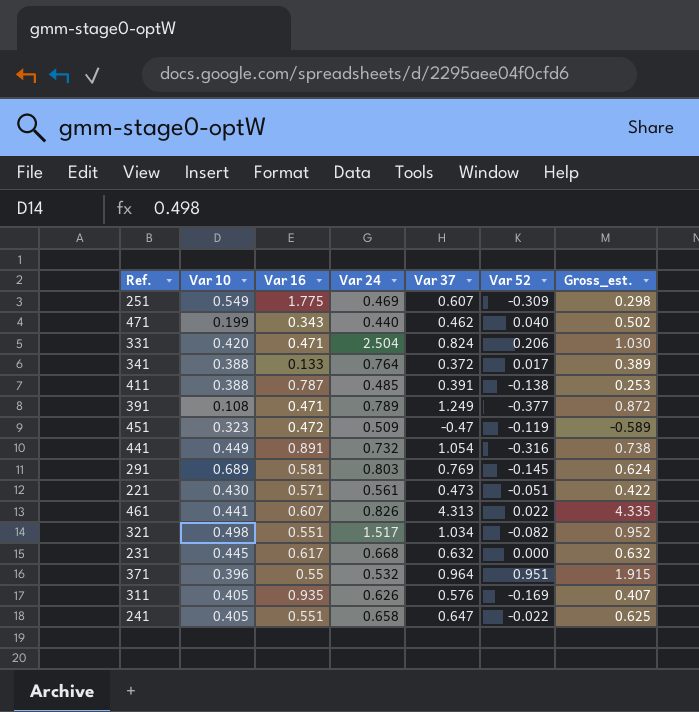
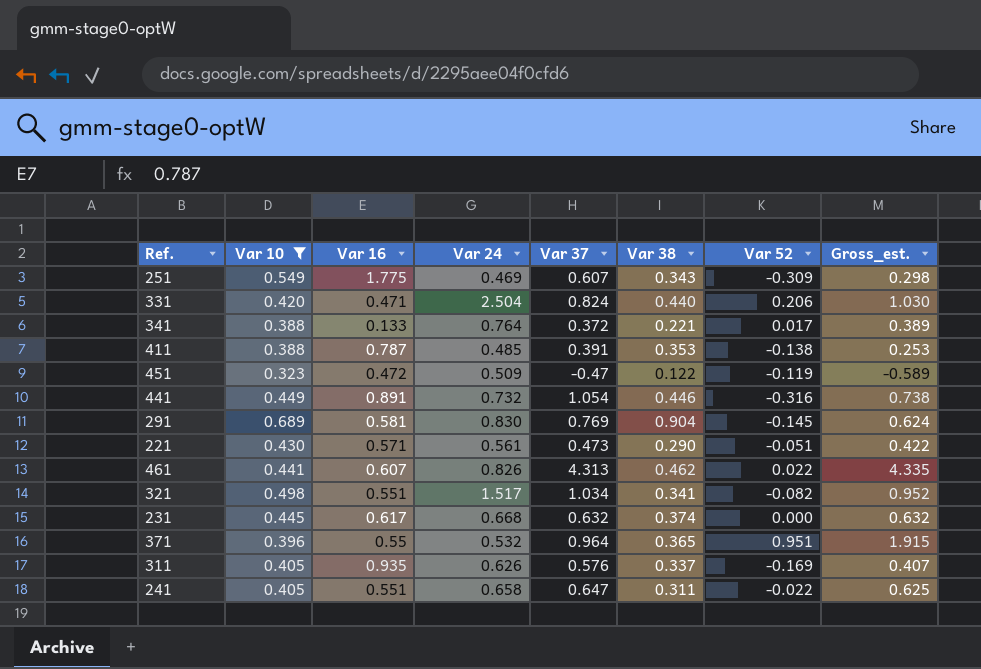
filter: none -> Var 10 >= 0.323
column Var 38 | position: none -> 6
291 | Var 24: 0.803 -> 0.830

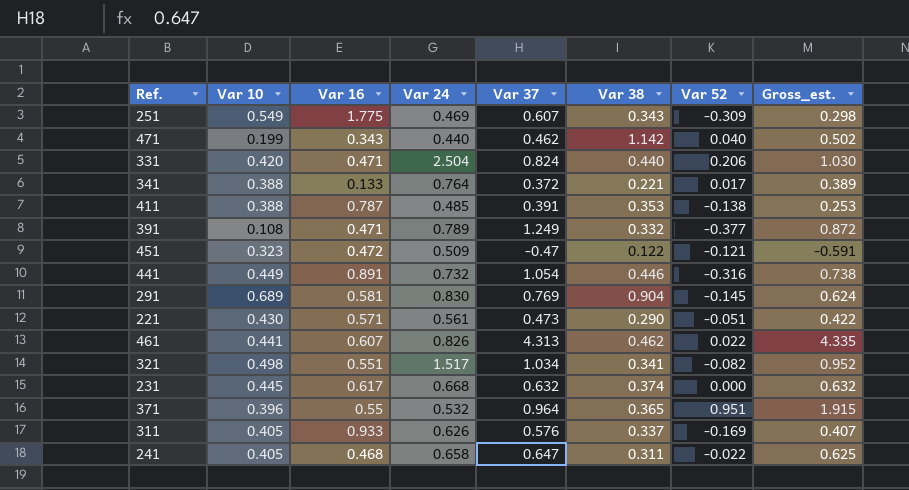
filter: Var 10 >= 0.323 -> none
451 | Var 52: -0.119 -> -0.121
451 | Gross_est.: -0.589 -> -0.591
311 | Var 16: 0.935 -> 0.933
241 | Var 16: 0.551 -> 0.468

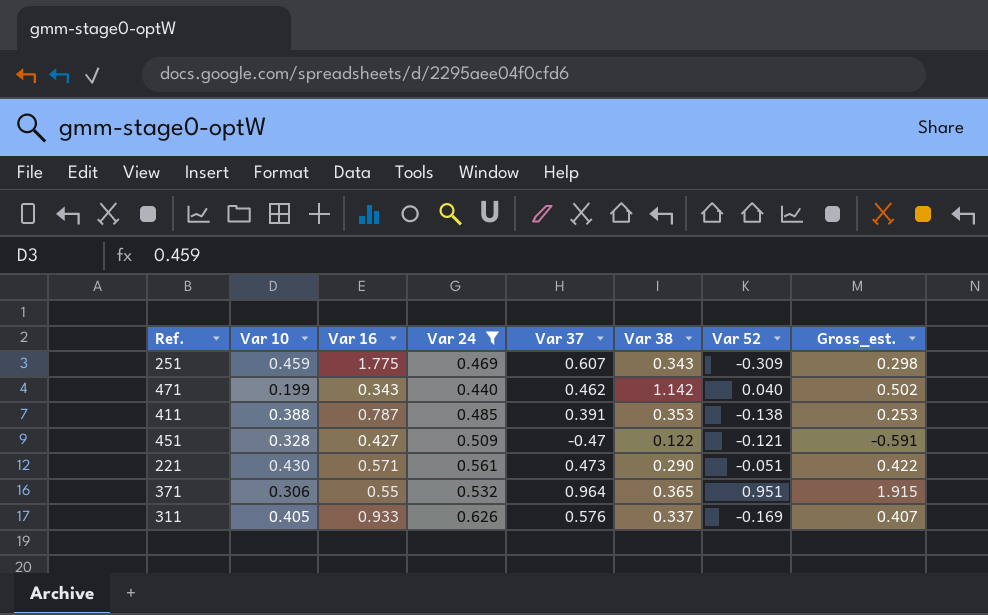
filter: none -> Var 24 <= 0.626
251 | Var 10: 0.549 -> 0.459
451 | Var 10: 0.323 -> 0.328
451 | Var 16: 0.472 -> 0.427
371 | Var 10: 0.396 -> 0.306

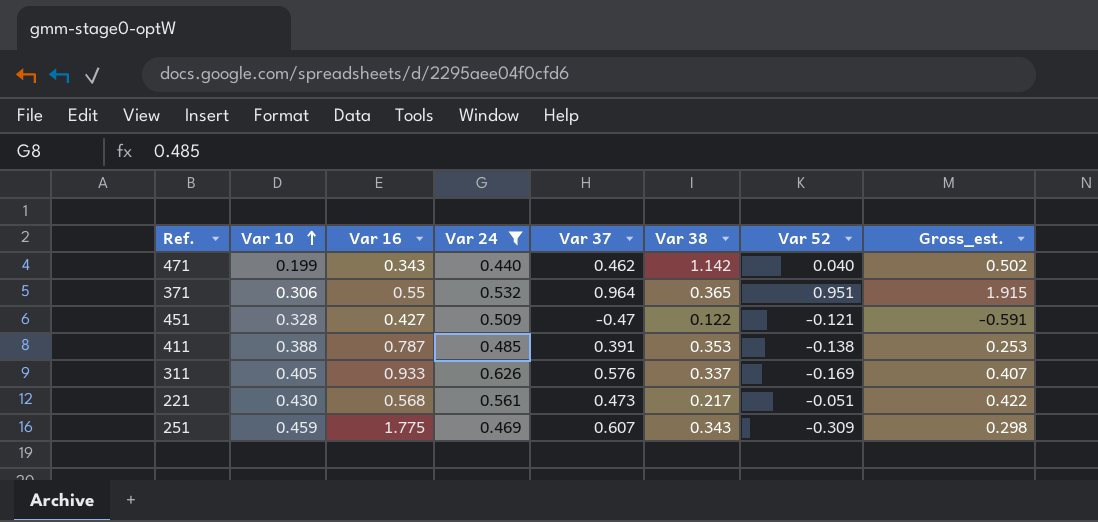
row order: none -> Var 10 ascending
221 | Var 16: 0.571 -> 0.568
221 | Var 38: 0.290 -> 0.217

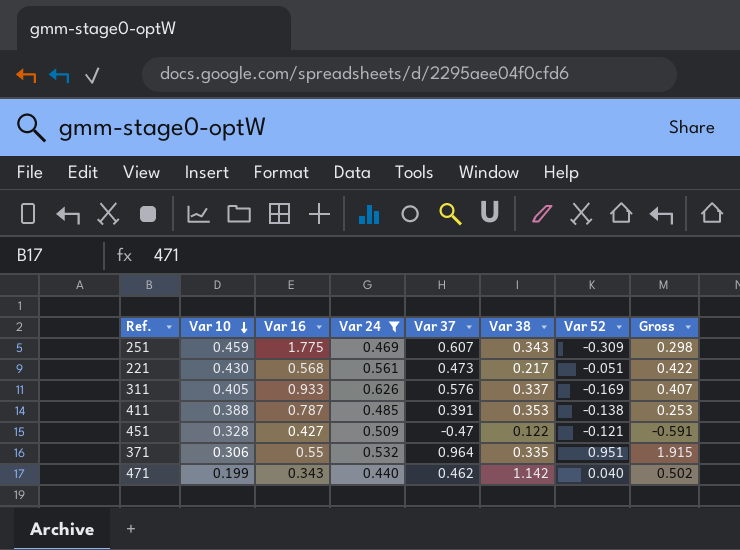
row order: Var 10 ascending -> Var 10 descending
column name: Gross_est. -> Gross
371 | Var 38: 0.365 -> 0.335

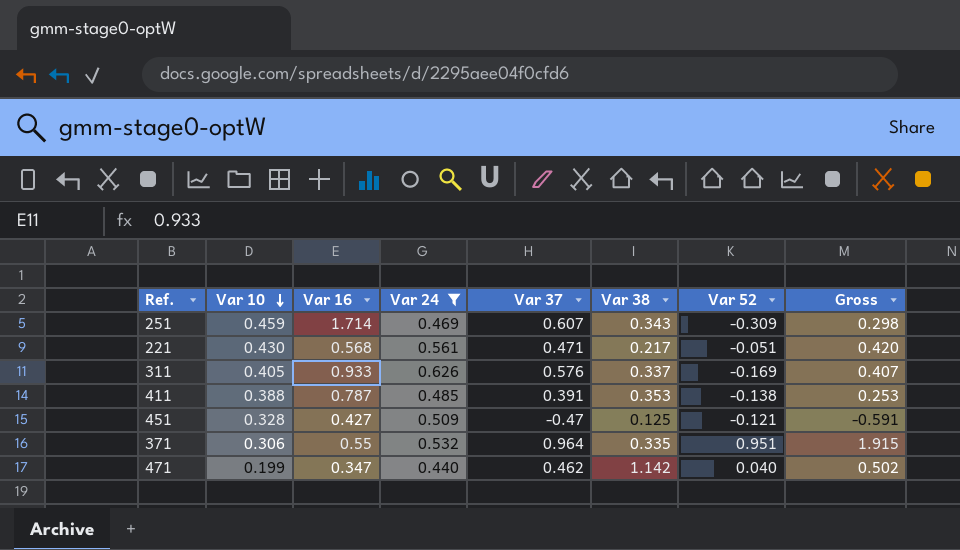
251 | Var 16: 1.775 -> 1.714
221 | Var 37: 0.473 -> 0.471
221 | Gross: 0.422 -> 0.420
451 | Var 38: 0.122 -> 0.125
471 | Var 16: 0.343 -> 0.347

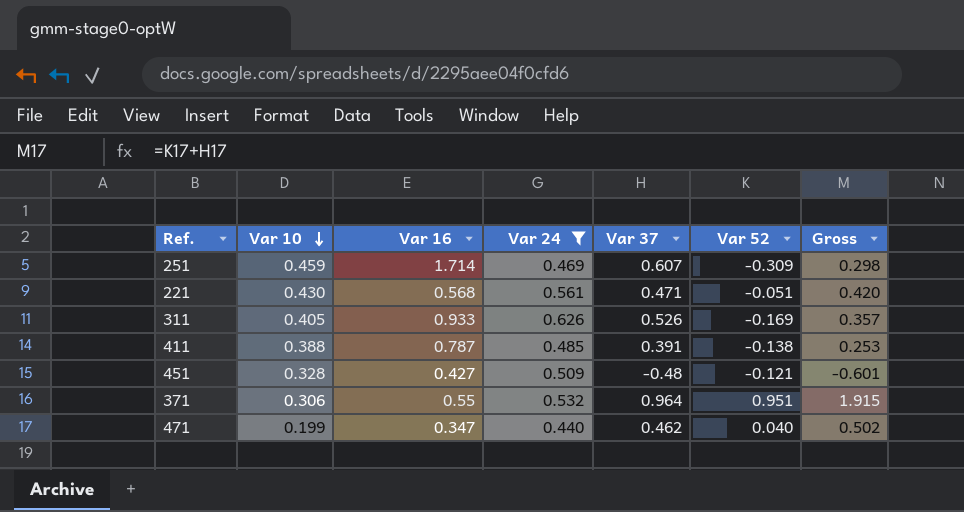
column Var 38 | position: 6 -> none
311 | Var 37: 0.576 -> 0.526
311 | Gross: 0.407 -> 0.357
451 | Var 37: -0.47 -> -0.48
451 | Gross: -0.591 -> -0.601

